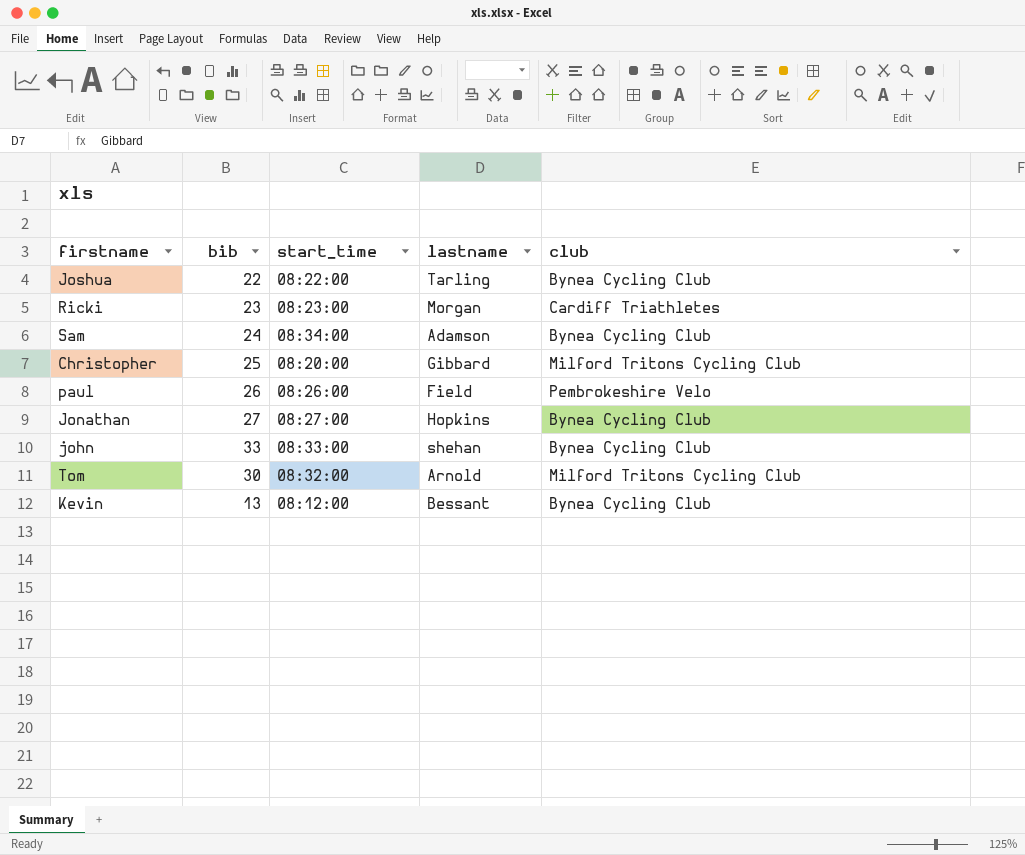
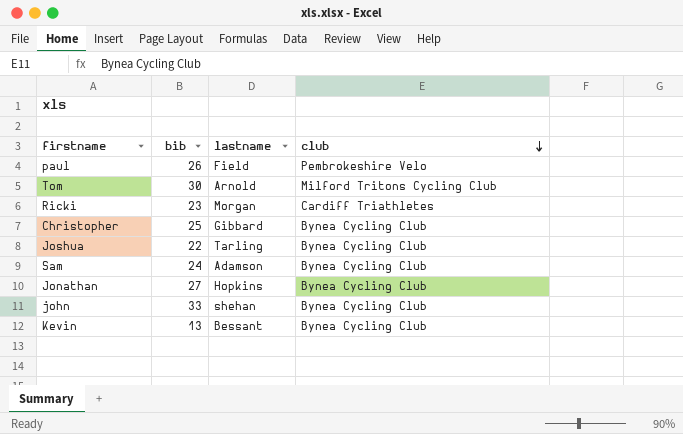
row order: none -> club descending
column start_time | position: 3 -> none
Christopher | club: Milford Tritons Cycling Club -> Bynea Cycling Club

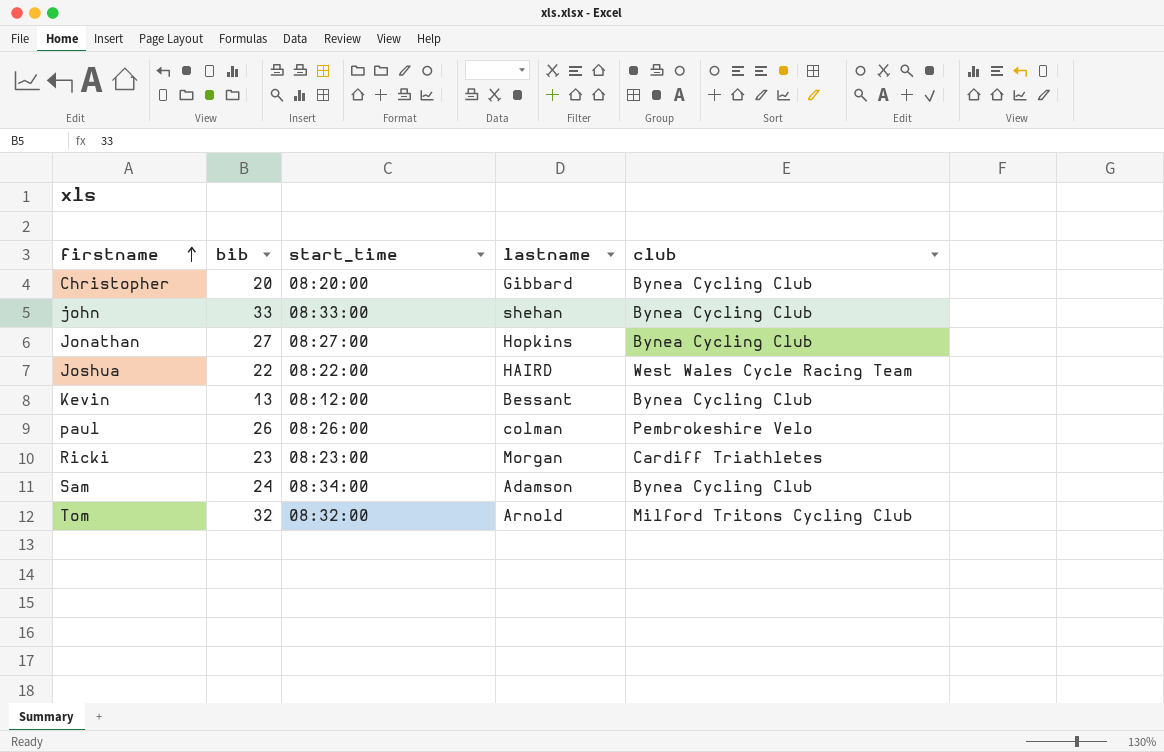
row order: club descending -> firstname ascending
column start_time | position: none -> 3
Christopher | bib: 25 -> 20
Joshua | lastname: Tarling -> HAIRD
Joshua | club: Bynea Cycling Club -> West Wales Cycle Racing Team
paul | lastname: Field -> colman
Tom | bib: 30 -> 32

